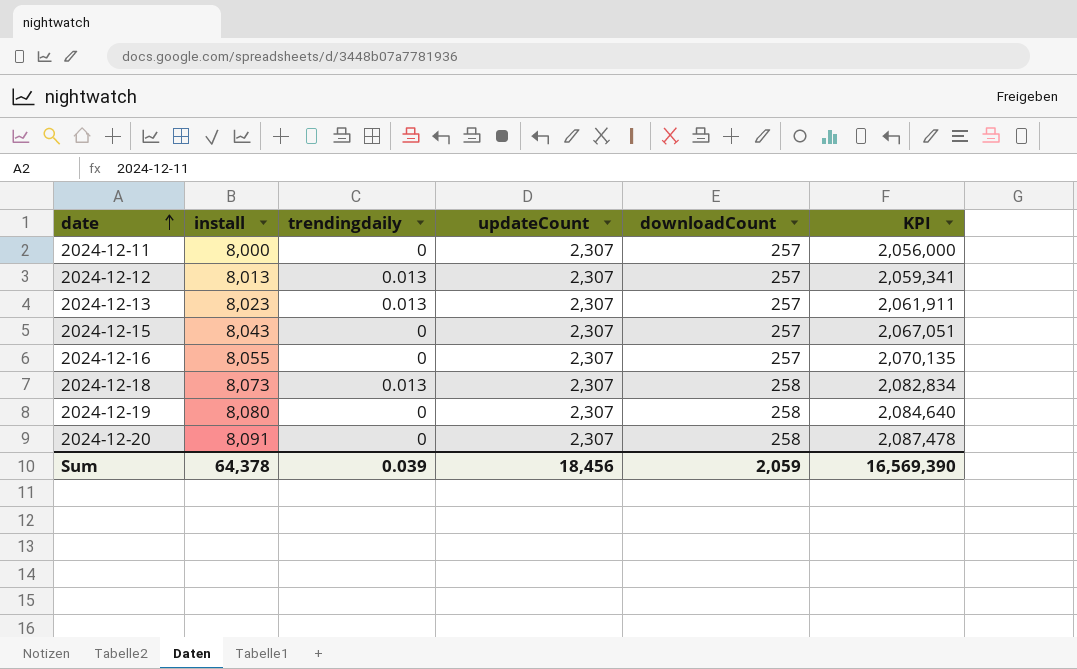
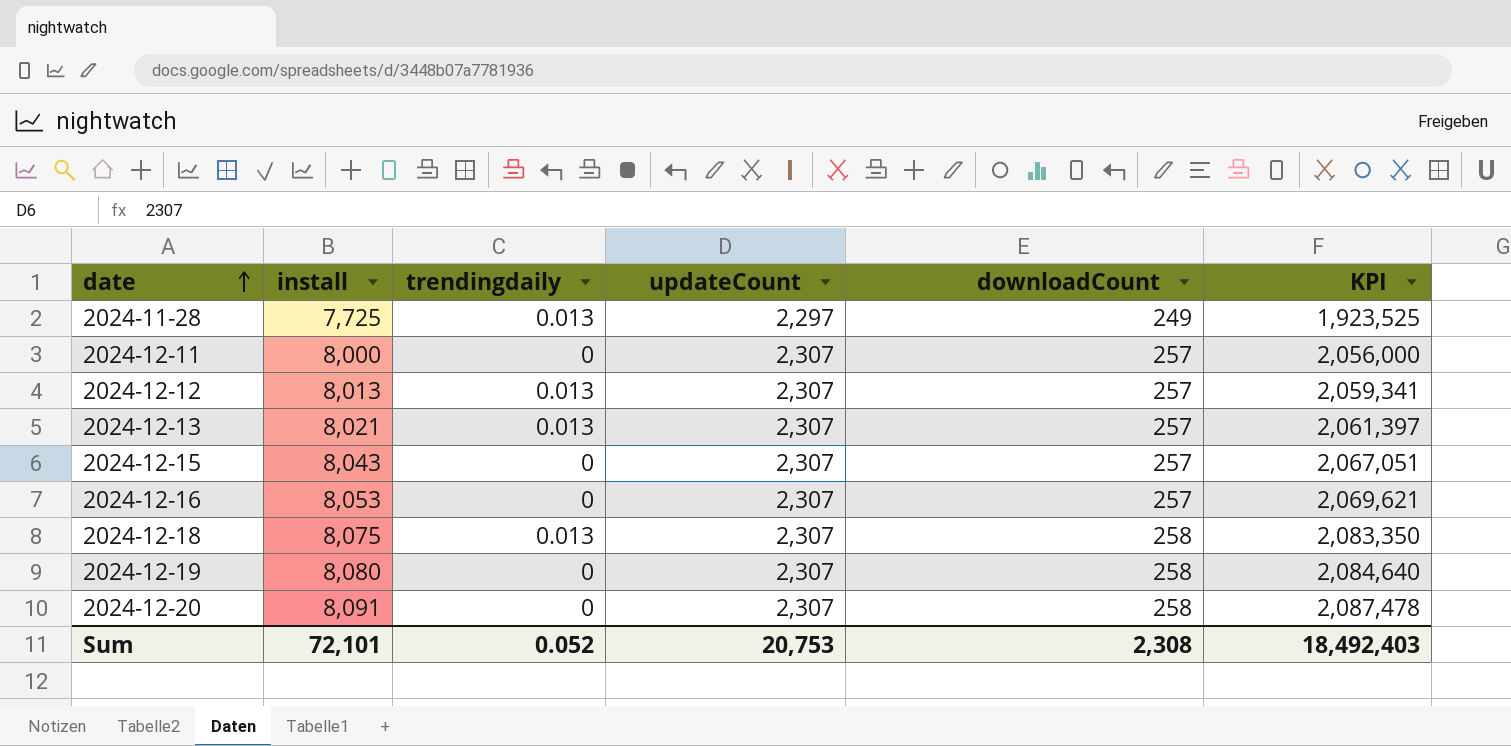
row 2024-11-28: none -> 7,725 | 0.013 | 2,297 | 249 | 1,923,525
2024-12-13 | install: 8,023 -> 8,021
2024-12-13 | KPI: 2,061,911 -> 2,061,397
2024-12-16 | install: 8,055 -> 8,053
2024-12-16 | KPI: 2,070,135 -> 2,069,621
2024-12-18 | install: 8,073 -> 8,075
2024-12-18 | KPI: 2,082,834 -> 2,083,350
Sum | install: 64,378 -> 72,101
Sum | trendingdaily: 0.039 -> 0.052
Sum | updateCount: 18,456 -> 20,753
Sum | downloadCount: 2,059 -> 2,308
Sum | KPI: 16,569,390 -> 18,492,403

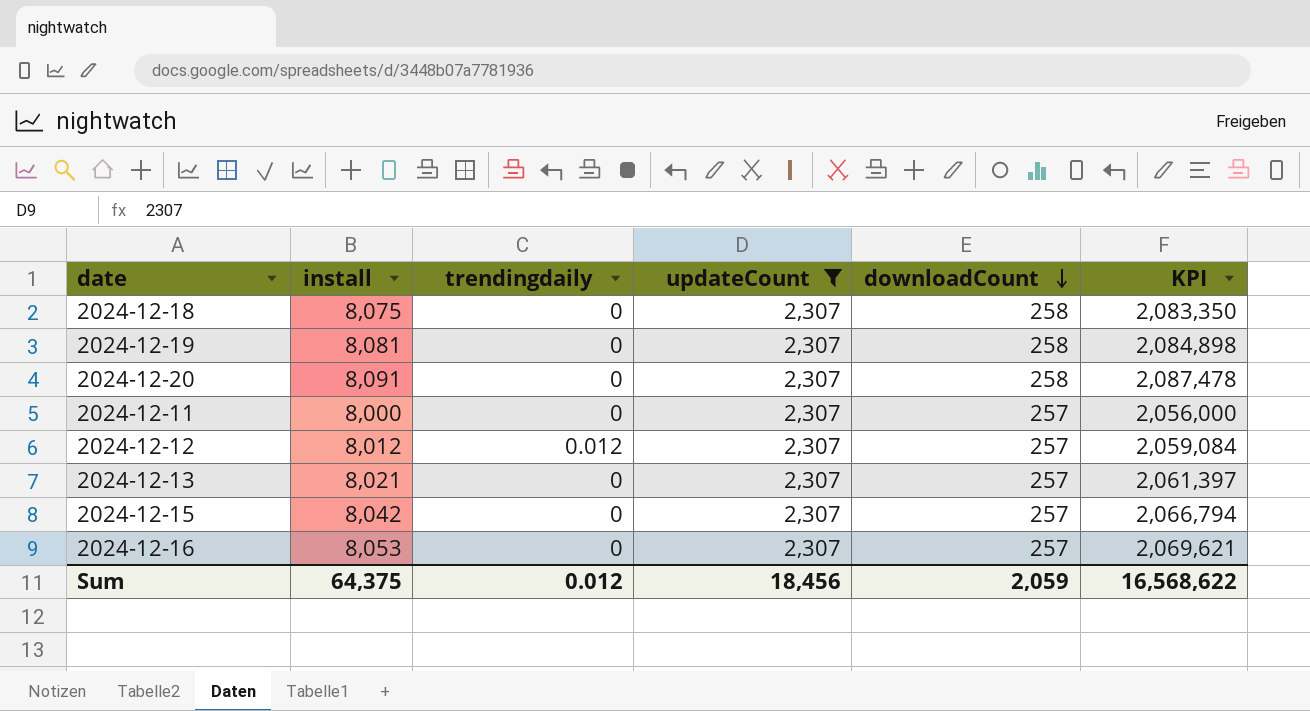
filter: none -> updateCount = 2,307
row order: date ascending -> downloadCount descending
2024-12-18 | trendingdaily: 0.013 -> 0
2024-12-19 | install: 8,080 -> 8,081
2024-12-19 | KPI: 2,084,640 -> 2,084,898
2024-12-12 | install: 8,013 -> 8,012
2024-12-12 | trendingdaily: 0.013 -> 0.012
2024-12-12 | KPI: 2,059,341 -> 2,059,084
2024-12-13 | trendingdaily: 0.013 -> 0
2024-12-15 | install: 8,043 -> 8,042
2024-12-15 | KPI: 2,067,051 -> 2,066,794
Sum | install: 72,101 -> 64,375
Sum | trendingdaily: 0.052 -> 0.012
Sum | updateCount: 20,753 -> 18,456
Sum | downloadCount: 2,308 -> 2,059
Sum | KPI: 18,492,403 -> 16,568,622

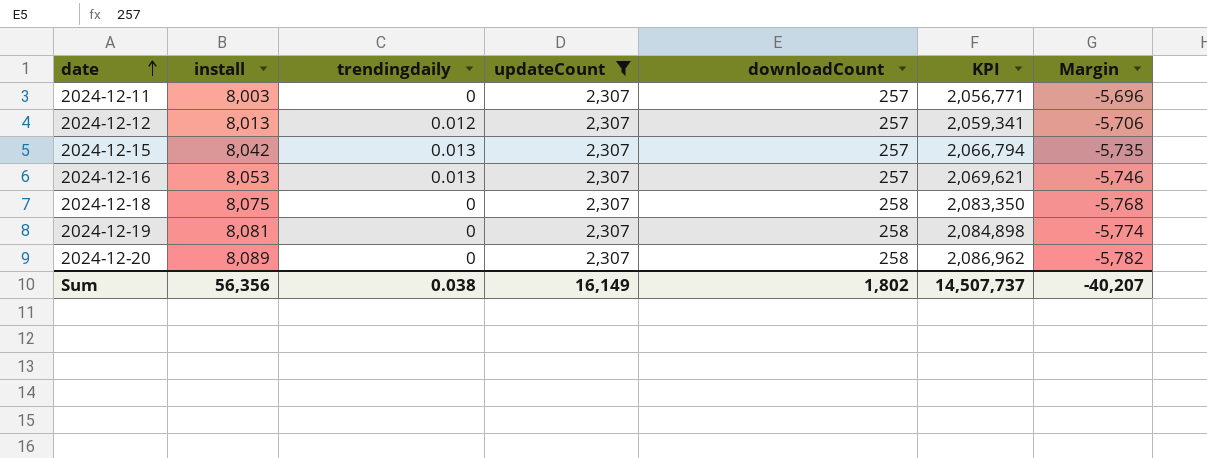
row order: downloadCount descending -> date ascending
column Margin | formula: none -> [updateCount] - [install]
row 2024-12-13: 8,021 | 0 | 2,307 | 257 | 2,061,397 -> none
2024-12-11 | install: 8,000 -> 8,003
2024-12-11 | KPI: 2,056,000 -> 2,056,771
2024-12-12 | install: 8,012 -> 8,013
2024-12-12 | KPI: 2,059,084 -> 2,059,341
2024-12-15 | trendingdaily: 0 -> 0.013
2024-12-16 | trendingdaily: 0 -> 0.013
2024-12-20 | install: 8,091 -> 8,089
2024-12-20 | KPI: 2,087,478 -> 2,086,962
Sum | install: 64,375 -> 56,356
Sum | trendingdaily: 0.012 -> 0.038
Sum | updateCount: 18,456 -> 16,149
Sum | downloadCount: 2,059 -> 1,802
Sum | KPI: 16,568,622 -> 14,507,737

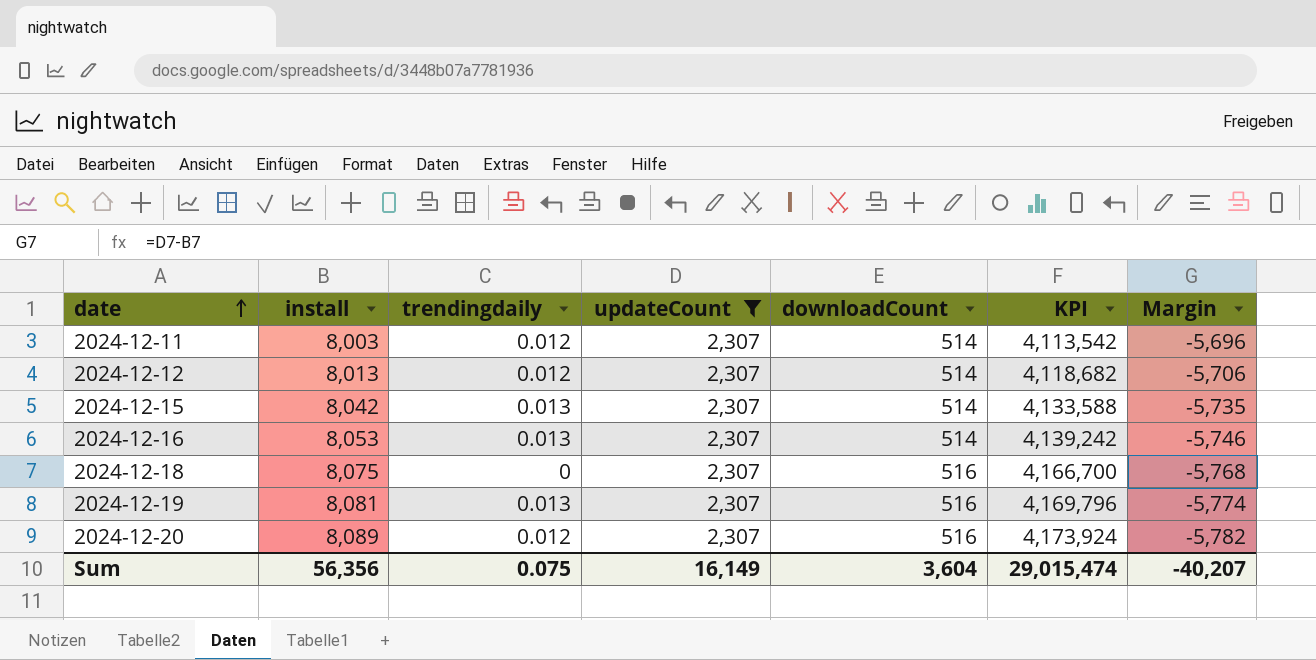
2024-12-11 | trendingdaily: 0 -> 0.012
2024-12-11 | downloadCount: 257 -> 514
2024-12-11 | KPI: 2,056,771 -> 4,113,542
2024-12-12 | downloadCount: 257 -> 514
2024-12-12 | KPI: 2,059,341 -> 4,118,682
2024-12-15 | downloadCount: 257 -> 514
2024-12-15 | KPI: 2,066,794 -> 4,133,588
2024-12-16 | downloadCount: 257 -> 514
2024-12-16 | KPI: 2,069,621 -> 4,139,242
2024-12-18 | downloadCount: 258 -> 516
2024-12-18 | KPI: 2,083,350 -> 4,166,700
2024-12-19 | trendingdaily: 0 -> 0.013
2024-12-19 | downloadCount: 258 -> 516
2024-12-19 | KPI: 2,084,898 -> 4,169,796
2024-12-20 | trendingdaily: 0 -> 0.012
2024-12-20 | downloadCount: 258 -> 516
2024-12-20 | KPI: 2,086,962 -> 4,173,924
Sum | trendingdaily: 0.038 -> 0.075
Sum | downloadCount: 1,802 -> 3,604
Sum | KPI: 14,507,737 -> 29,015,474

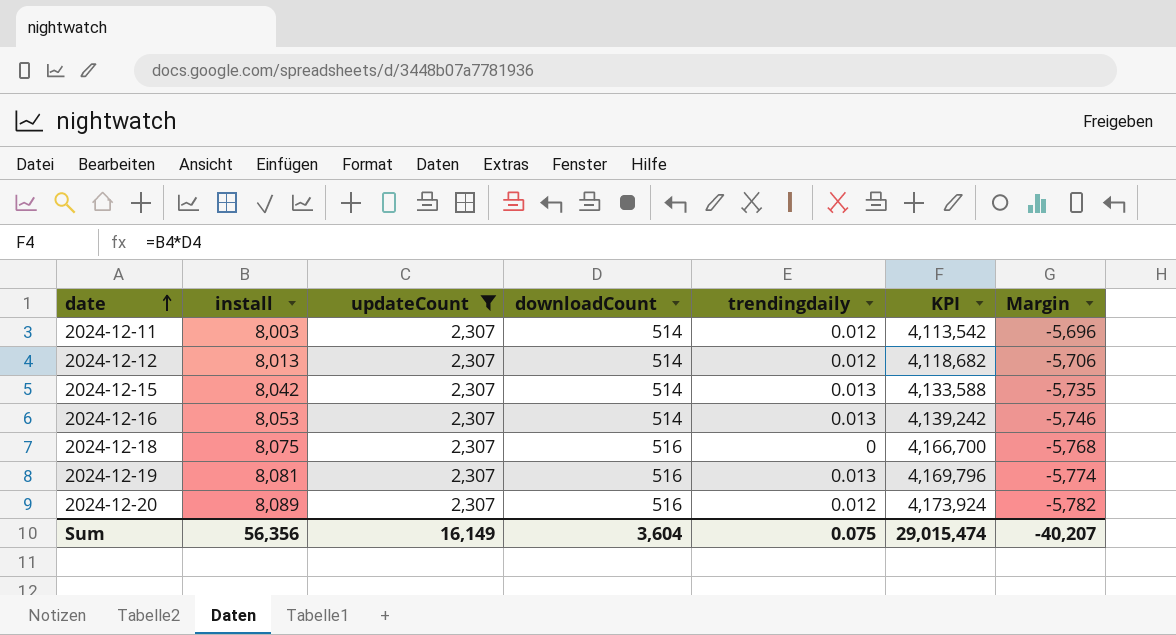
column trendingdaily | position: 3 -> 5

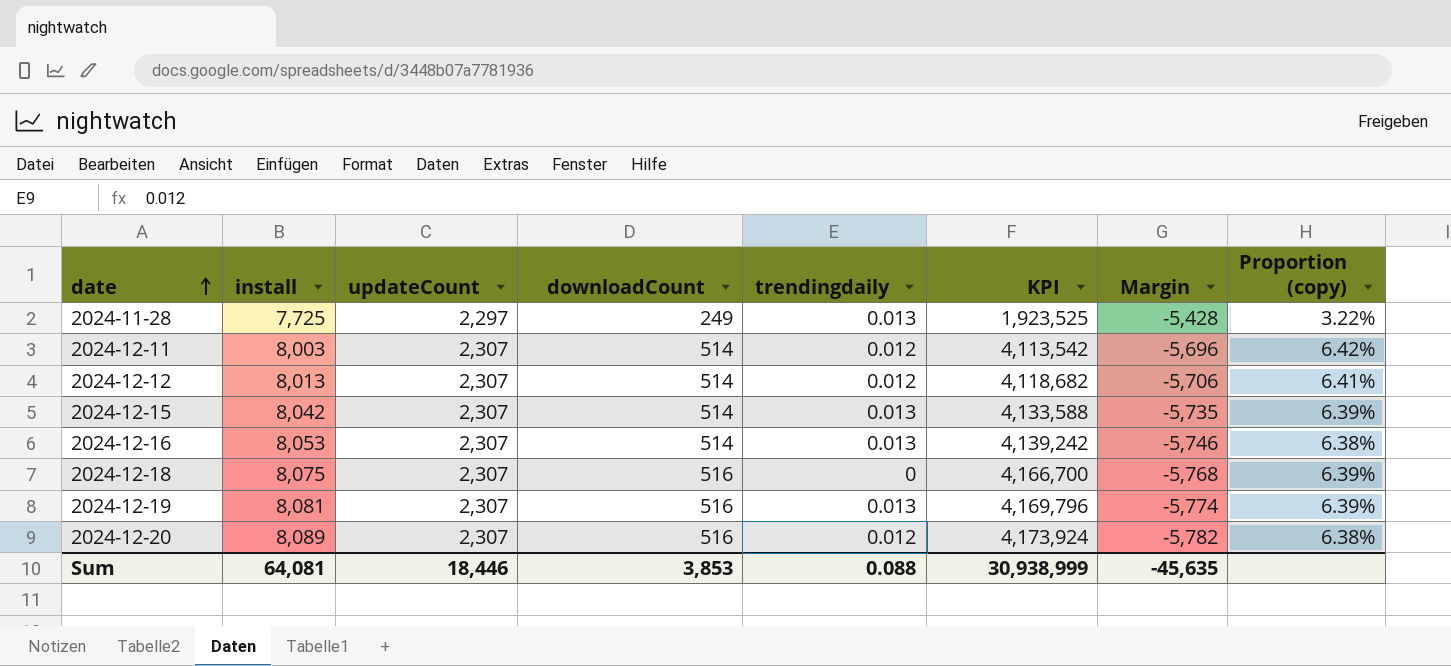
filter: updateCount = 2,307 -> none
column Proportion (copy) | formula: none -> [downloadCount] / [install]
Sum | install: 56,356 -> 64,081
Sum | updateCount: 16,149 -> 18,446
Sum | downloadCount: 3,604 -> 3,853
Sum | trendingdaily: 0.075 -> 0.088
Sum | KPI: 29,015,474 -> 30,938,999
Sum | Margin: -40,207 -> -45,635

